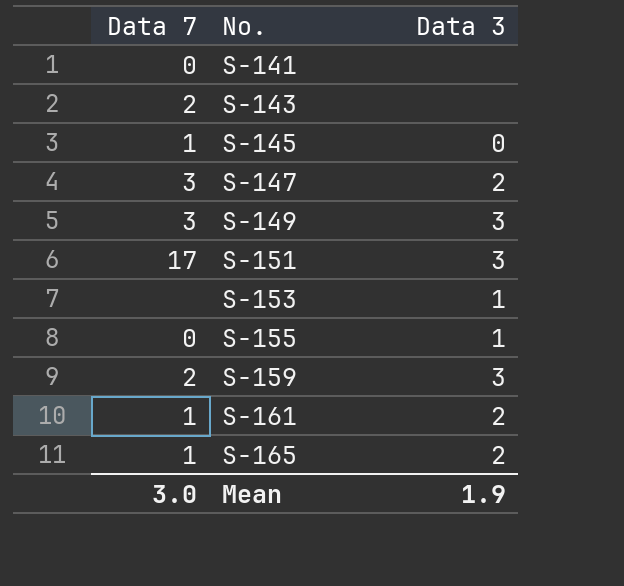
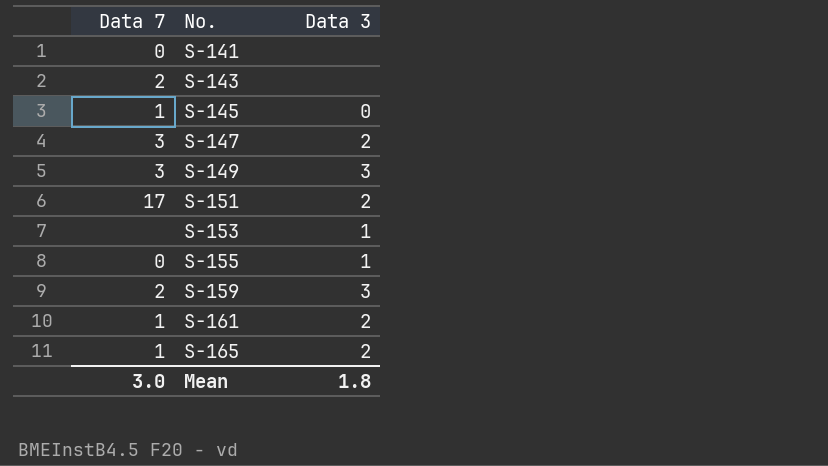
S-151 | Data 3: 3 -> 2
Mean | Data 3: 1.9 -> 1.8

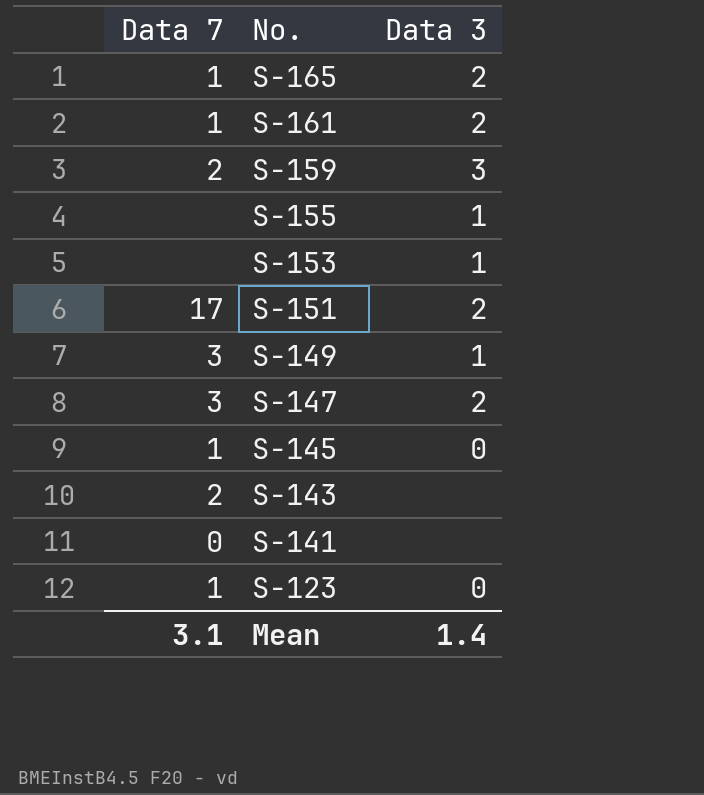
row order: No. ascending -> No. descending
S-155 | Data 7: 0 -> none
S-149 | Data 3: 3 -> 1
row S-123: none -> 1 | 0
Mean | Data 7: 3.0 -> 3.1
Mean | Data 3: 1.8 -> 1.4

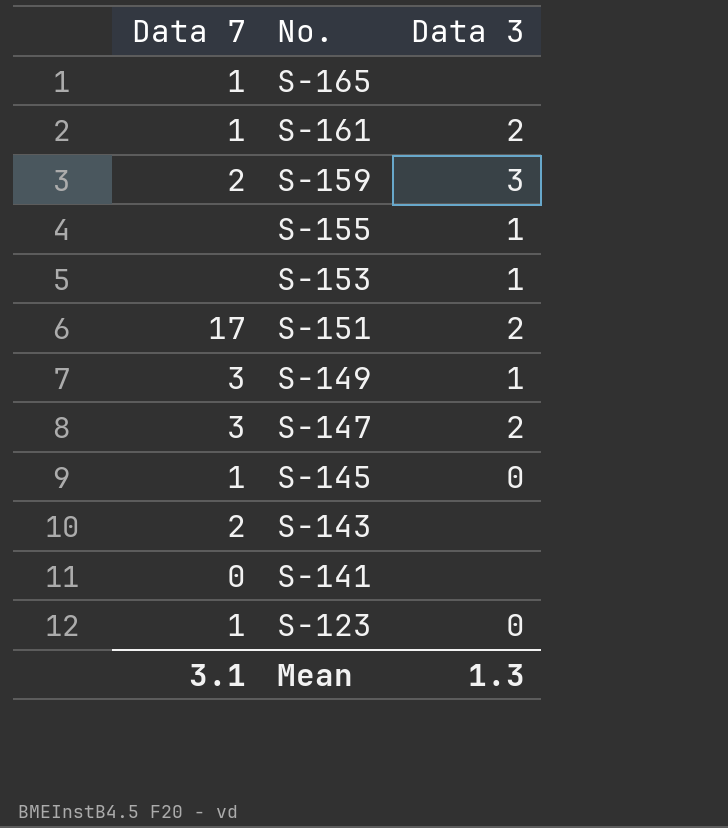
S-165 | Data 3: 2 -> none
Mean | Data 3: 1.4 -> 1.3

